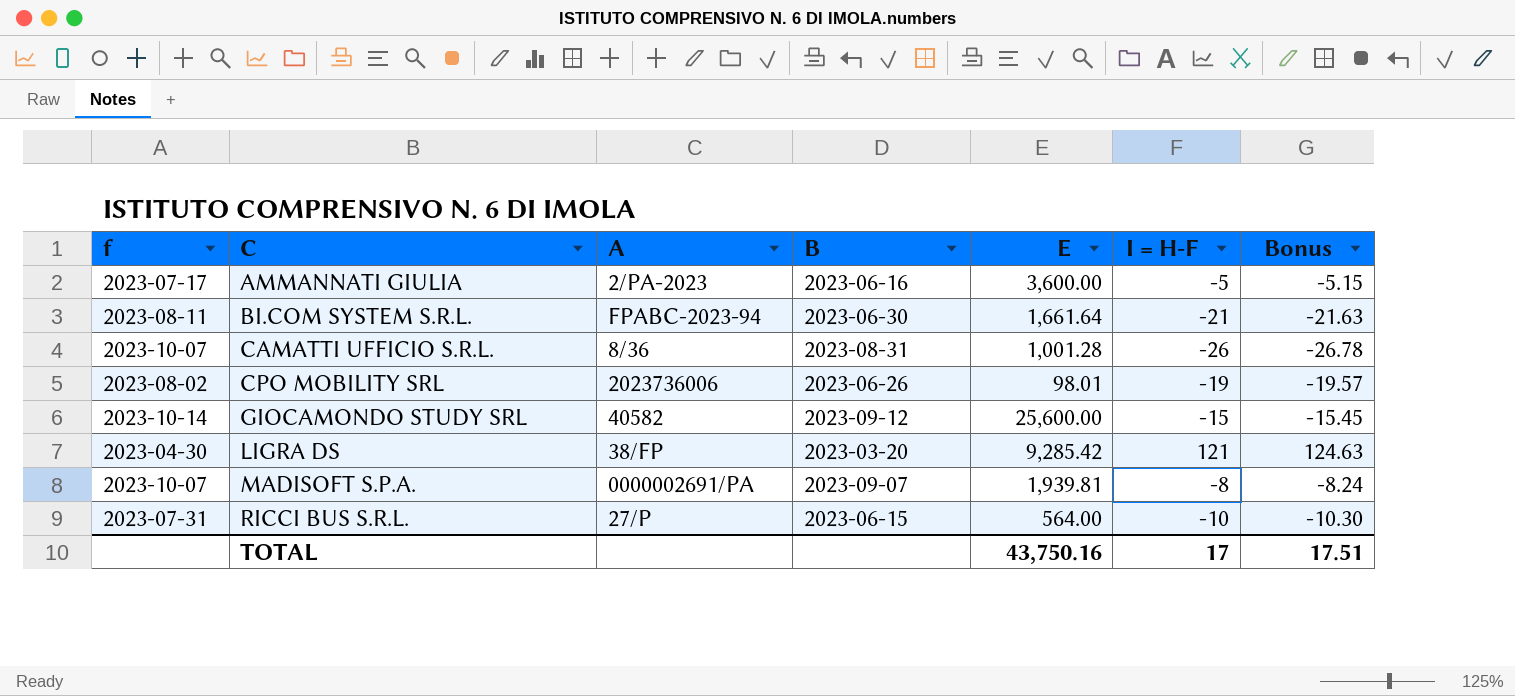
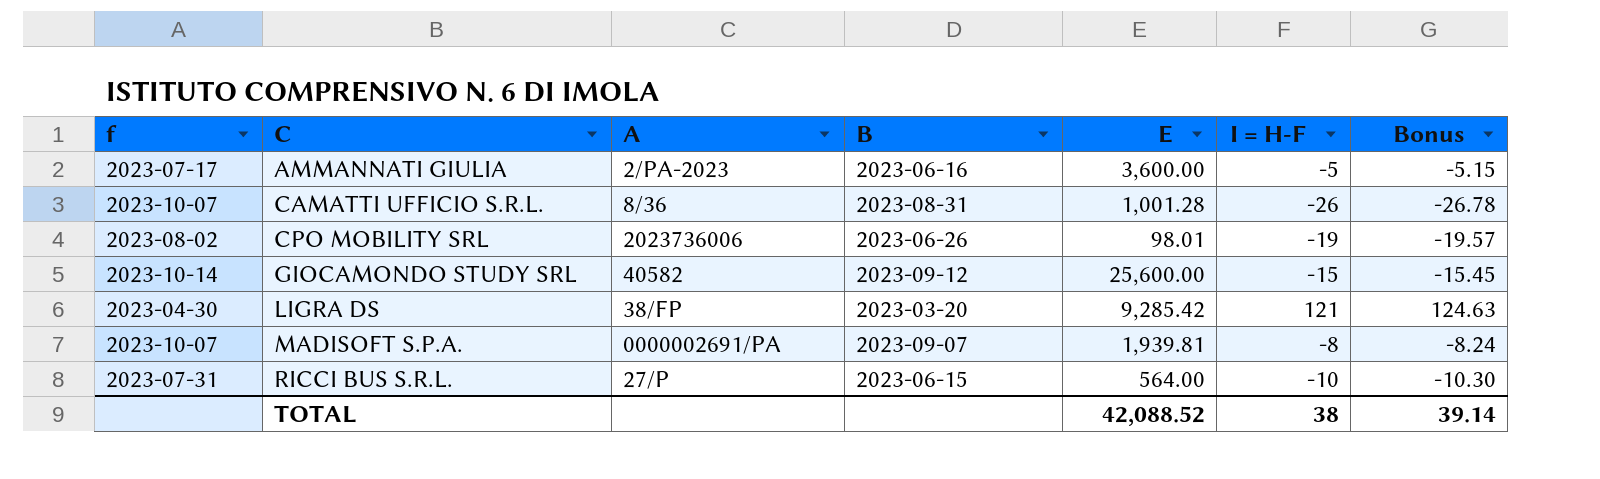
row BI.COM SYSTEM S.R.L.: 2023-08-11 | FPABC-2023-94 | 2023-06-30 | 1,661.64 | -21 | -21.63 -> none
TOTAL | E: 43,750.16 -> 42,088.52
TOTAL | I = H-F: 17 -> 38
TOTAL | Bonus: 17.51 -> 39.14

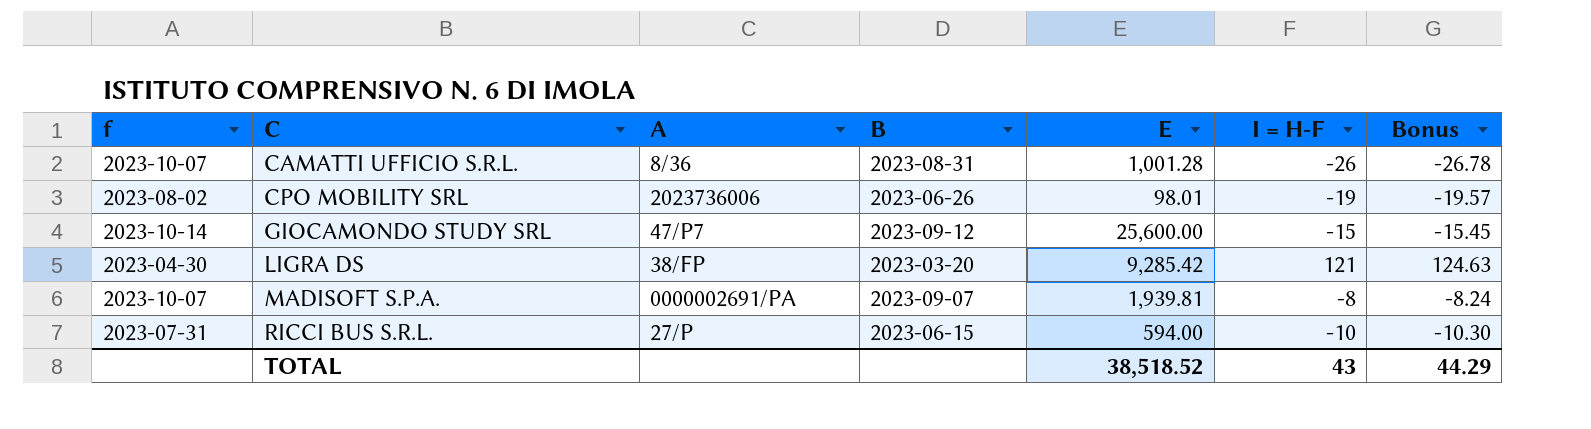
row AMMANNATI GIULIA: 2023-07-17 | 2/PA-2023 | 2023-06-16 | 3,600.00 | -5 | -5.15 -> none
GIOCAMONDO STUDY SRL | A: 40582 -> 47/P7
RICCI BUS S.R.L. | E: 564.00 -> 594.00
TOTAL | E: 42,088.52 -> 38,518.52
TOTAL | I = H-F: 38 -> 43
TOTAL | Bonus: 39.14 -> 44.29

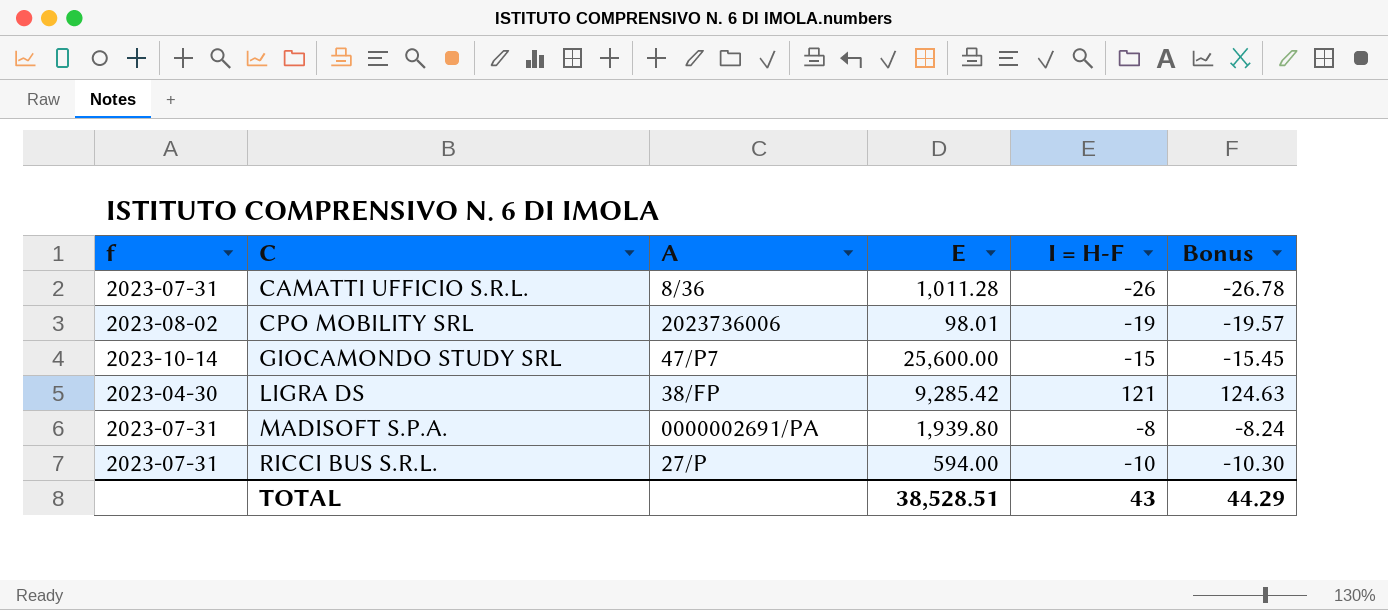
column B | position: 4 -> none
CAMATTI UFFICIO S.R.L. | f: 2023-10-07 -> 2023-07-31
CAMATTI UFFICIO S.R.L. | E: 1,001.28 -> 1,011.28
MADISOFT S.P.A. | f: 2023-10-07 -> 2023-07-31
MADISOFT S.P.A. | E: 1,939.81 -> 1,939.80
TOTAL | E: 38,518.52 -> 38,528.51

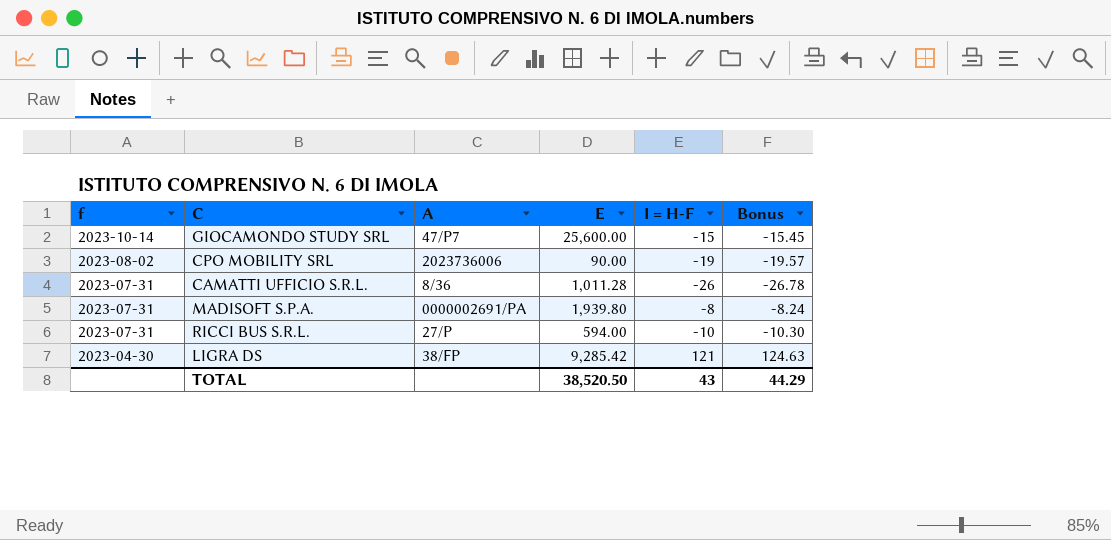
row order: C ascending -> f descending
CPO MOBILITY SRL | E: 98.01 -> 90.00
TOTAL | E: 38,528.51 -> 38,520.50

